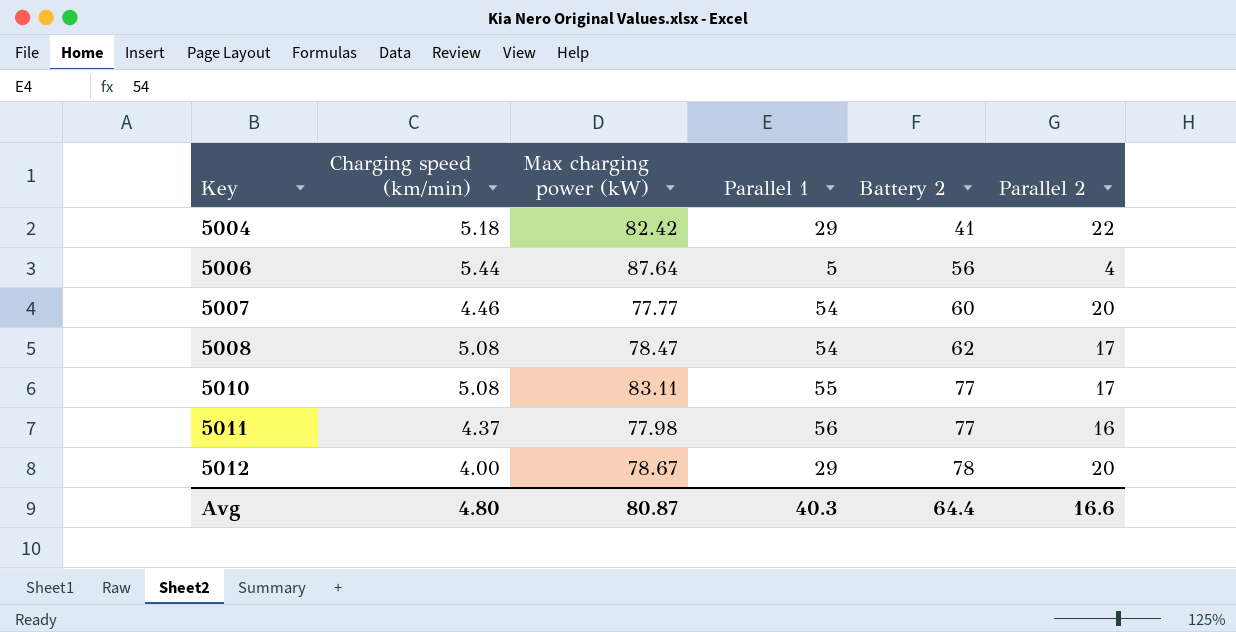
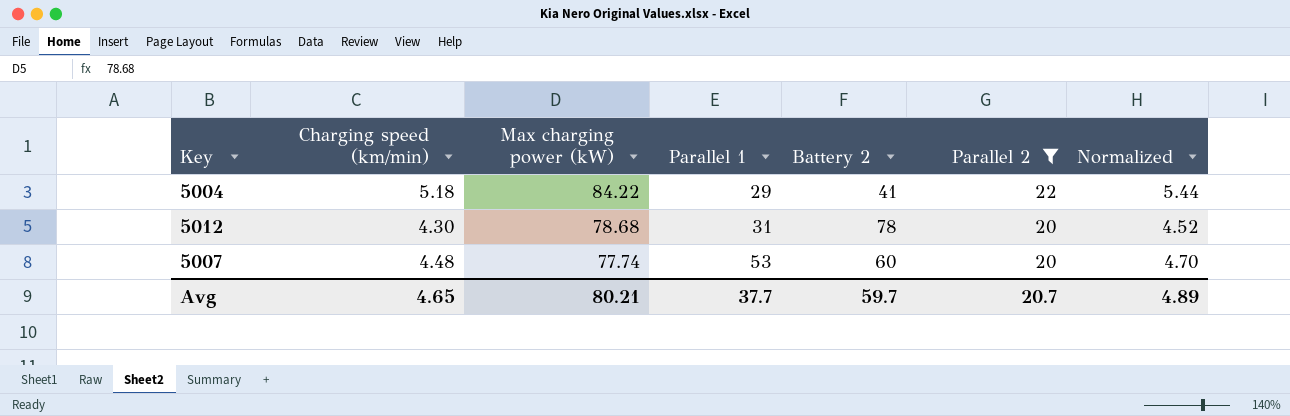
filter: none -> Parallel 2 >= 20
row order: Key ascending -> Max charging power (kW) descending
column Normalized | formula: none -> [Charging speed (km/min)] * 1.05
5004 | Max charging power (kW): 82.42 -> 84.22
5012 | Charging speed (km/min): 4.00 -> 4.30
5012 | Max charging power (kW): 78.67 -> 78.68
5012 | Parallel 1: 29 -> 31
5007 | Charging speed (km/min): 4.46 -> 4.48
5007 | Max charging power (kW): 77.77 -> 77.74
5007 | Parallel 1: 54 -> 53
Avg | Charging speed (km/min): 4.80 -> 4.65
Avg | Max charging power (kW): 80.87 -> 80.21
Avg | Parallel 1: 40.3 -> 37.7
Avg | Battery 2: 64.4 -> 59.7
Avg | Parallel 2: 16.6 -> 20.7

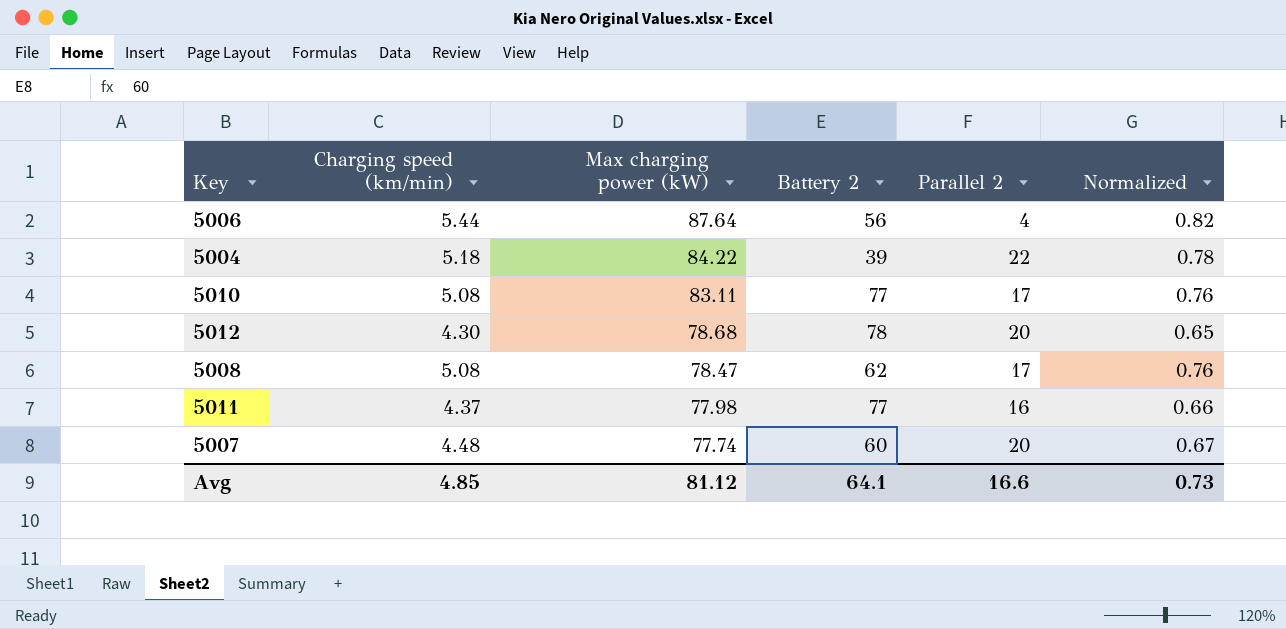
filter: Parallel 2 >= 20 -> none
column Parallel 1 | position: 4 -> none
column Normalized | formula: [Charging speed (km/min)] * 1.05 -> [Charging speed (km/min)] * 0.15
5004 | Battery 2: 41 -> 39
Avg | Charging speed (km/min): 4.65 -> 4.85
Avg | Max charging power (kW): 80.21 -> 81.12
Avg | Battery 2: 59.7 -> 64.1
Avg | Parallel 2: 20.7 -> 16.6
Avg | Normalized: 4.89 -> 0.73

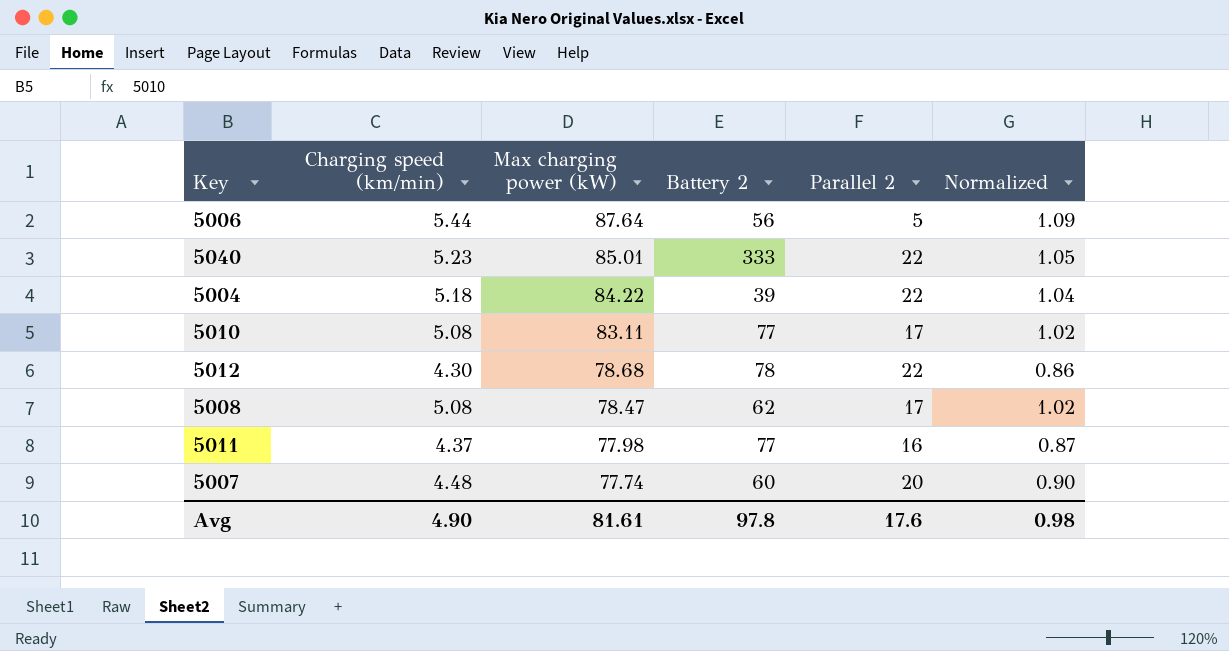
column Normalized | formula: [Charging speed (km/min)] * 0.15 -> [Charging speed (km/min)] * 0.2
5006 | Parallel 2: 4 -> 5
row 5040: none -> 5.23 | 85.01 | 333 | 22 | 1.05
5012 | Parallel 2: 20 -> 22
Avg | Charging speed (km/min): 4.85 -> 4.90
Avg | Max charging power (kW): 81.12 -> 81.61
Avg | Battery 2: 64.1 -> 97.8
Avg | Parallel 2: 16.6 -> 17.6
Avg | Normalized: 0.73 -> 0.98

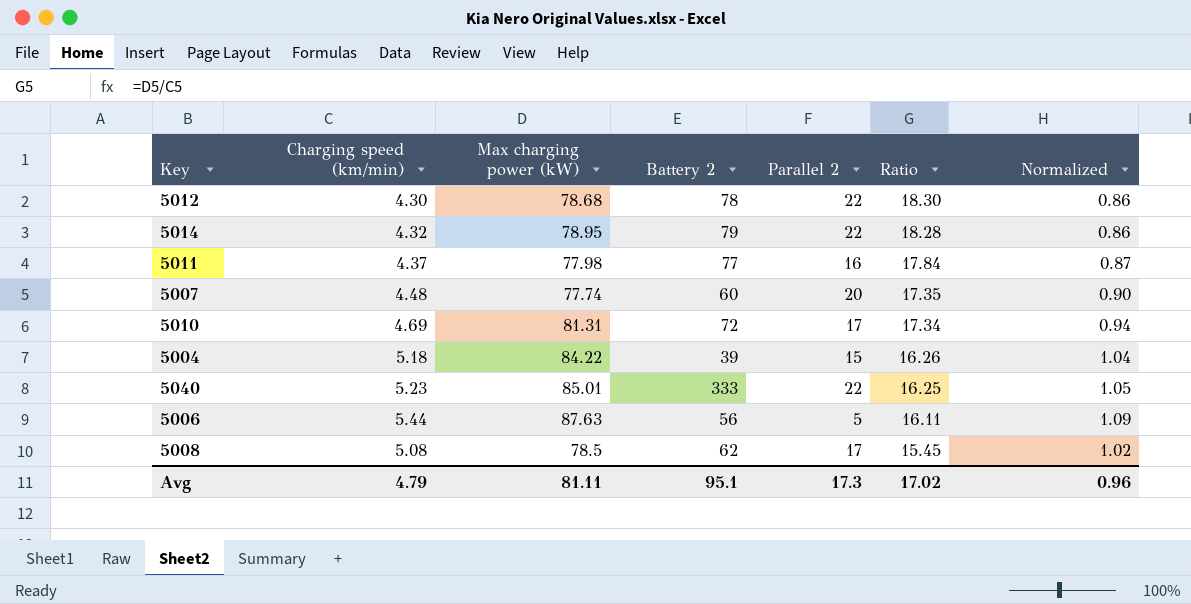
row order: Max charging power (kW) descending -> Ratio descending
column Ratio | formula: none -> [Max charging power (kW)] / [Charging speed (km/min)]
row 5014: none -> 4.32 | 78.95 | 79 | 22 | 18.28 | 0.86
5010 | Charging speed (km/min): 5.08 -> 4.69
5010 | Max charging power (kW): 83.11 -> 81.31
5010 | Battery 2: 77 -> 72
5010 | Normalized: 1.02 -> 0.94
5004 | Parallel 2: 22 -> 15
5006 | Max charging power (kW): 87.64 -> 87.63
5008 | Max charging power (kW): 78.47 -> 78.5
Avg | Charging speed (km/min): 4.90 -> 4.79
Avg | Max charging power (kW): 81.61 -> 81.11
Avg | Battery 2: 97.8 -> 95.1
Avg | Parallel 2: 17.6 -> 17.3
Avg | Normalized: 0.98 -> 0.96

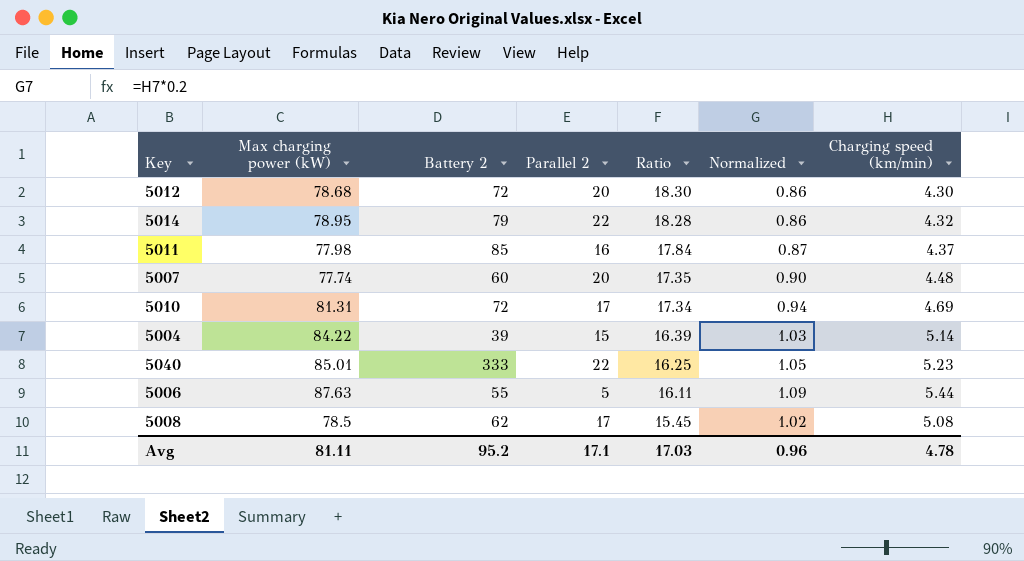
column Charging speed (km/min) | position: 2 -> 7
5012 | Battery 2: 78 -> 72
5012 | Parallel 2: 22 -> 20
5011 | Battery 2: 77 -> 85
5004 | Ratio: 16.26 -> 16.39
5004 | Normalized: 1.04 -> 1.03
5004 | Charging speed (km/min): 5.18 -> 5.14
5006 | Battery 2: 56 -> 55
Avg | Battery 2: 95.1 -> 95.2
Avg | Parallel 2: 17.3 -> 17.1
Avg | Ratio: 17.02 -> 17.03
Avg | Charging speed (km/min): 4.79 -> 4.78

